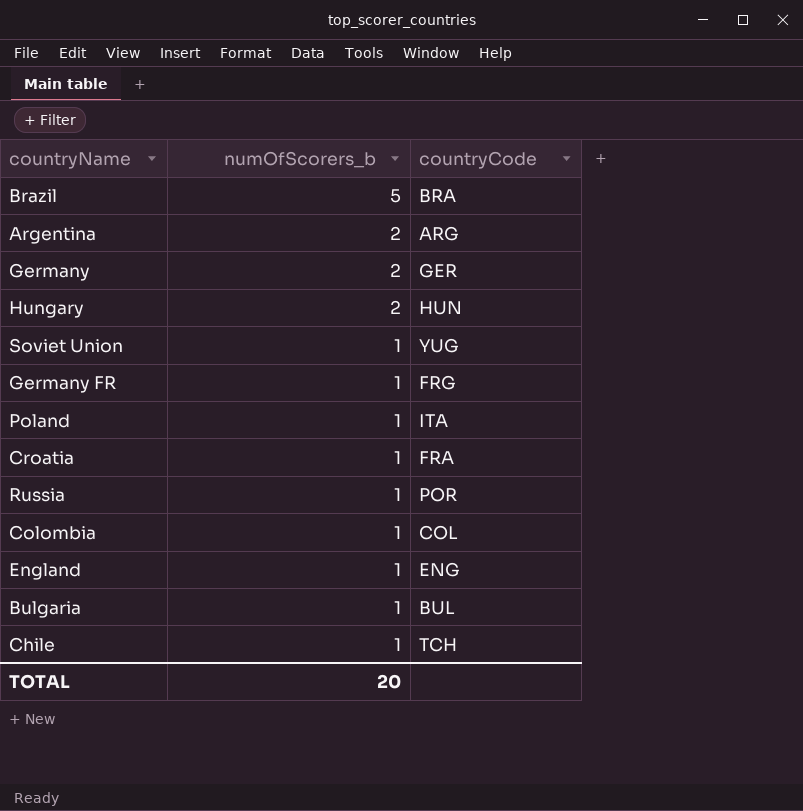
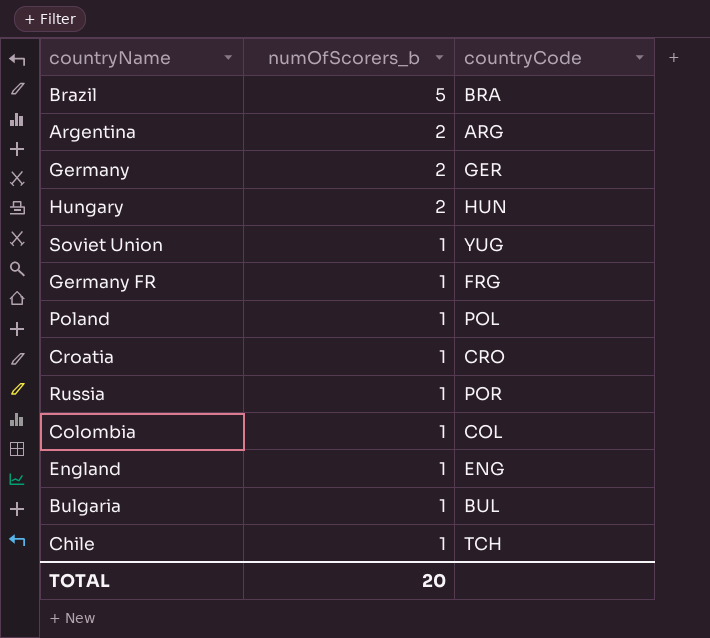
Poland | countryCode: ITA -> POL
Croatia | countryCode: FRA -> CRO

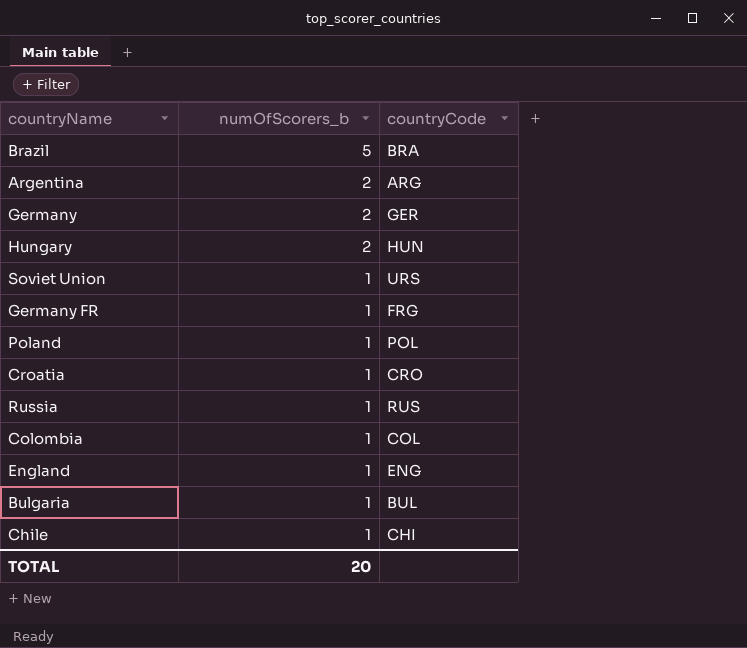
Soviet Union | countryCode: YUG -> URS
Russia | countryCode: POR -> RUS
Chile | countryCode: TCH -> CHI

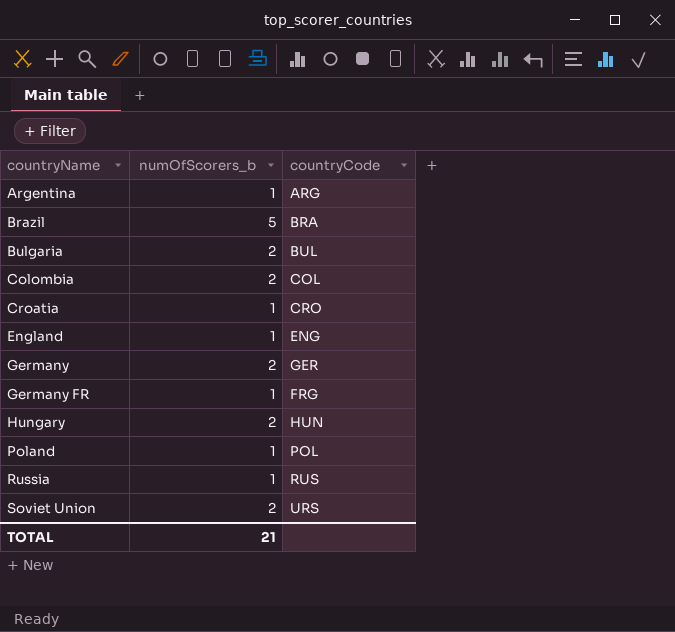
row order: numOfScorers_b descending -> countryName ascending
row Chile: 1 | CHI -> none
Argentina | numOfScorers_b: 2 -> 1
Bulgaria | numOfScorers_b: 1 -> 2
Colombia | numOfScorers_b: 1 -> 2
Soviet Union | numOfScorers_b: 1 -> 2
TOTAL | numOfScorers_b: 20 -> 21

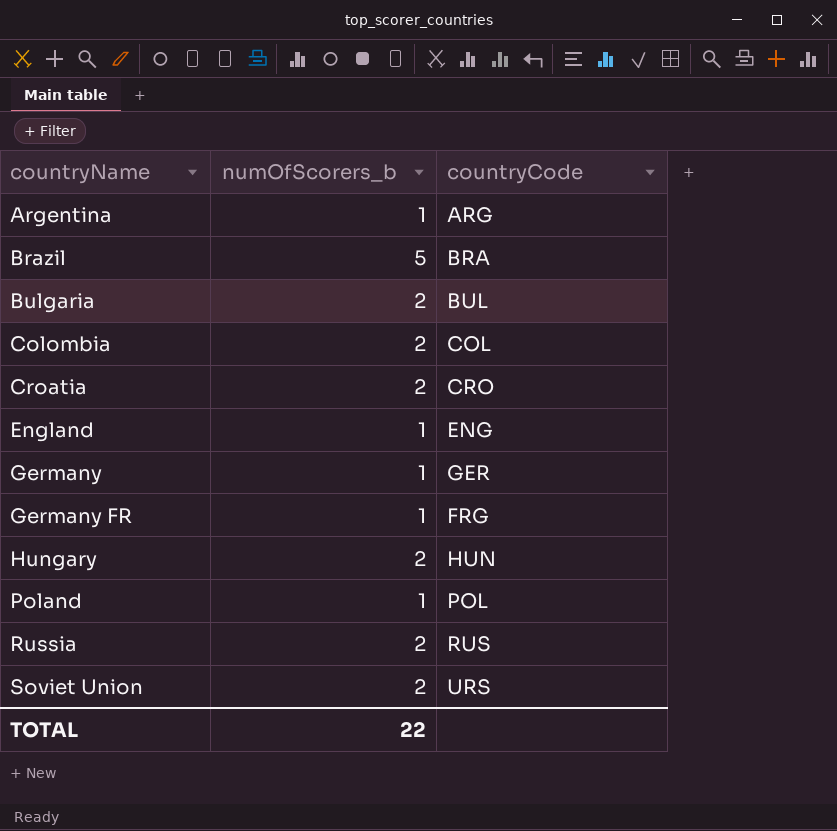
Croatia | numOfScorers_b: 1 -> 2
Germany | numOfScorers_b: 2 -> 1
Russia | numOfScorers_b: 1 -> 2
TOTAL | numOfScorers_b: 21 -> 22

